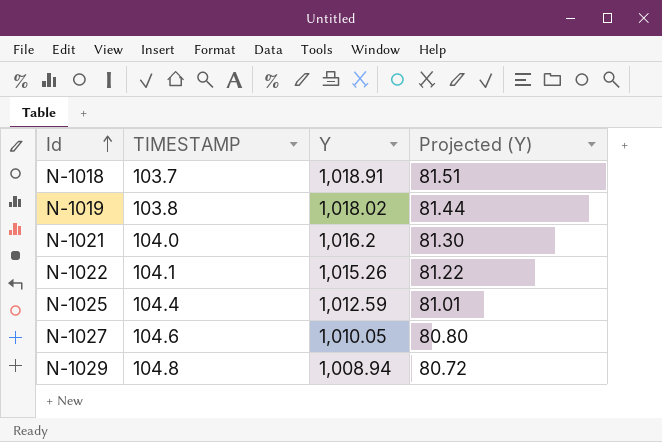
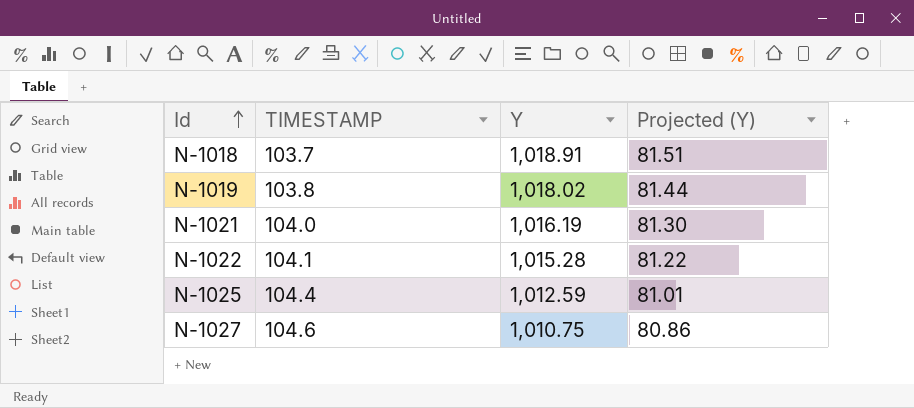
row N-1029: 104.8 | 1,008.94 | 80.72 -> none
N-1021 | Y: 1,016.2 -> 1,016.19
N-1022 | Y: 1,015.26 -> 1,015.28
N-1027 | Y: 1,010.05 -> 1,010.75
N-1027 | Projected (Y): 80.80 -> 80.86

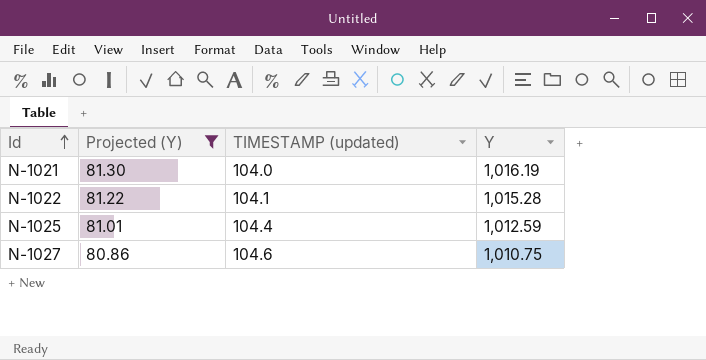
filter: none -> Projected (Y) <= 81.30
column Projected (Y) | position: 4 -> 2
column name: TIMESTAMP -> TIMESTAMP (updated)

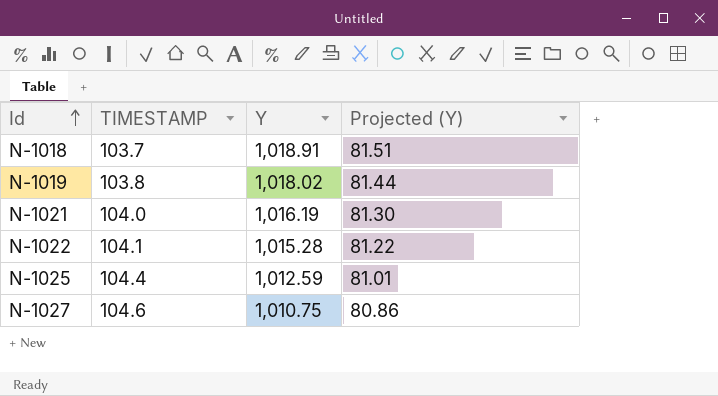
filter: Projected (Y) <= 81.30 -> none
column name: TIMESTAMP (updated) -> TIMESTAMP
column Projected (Y) | position: 2 -> 4

